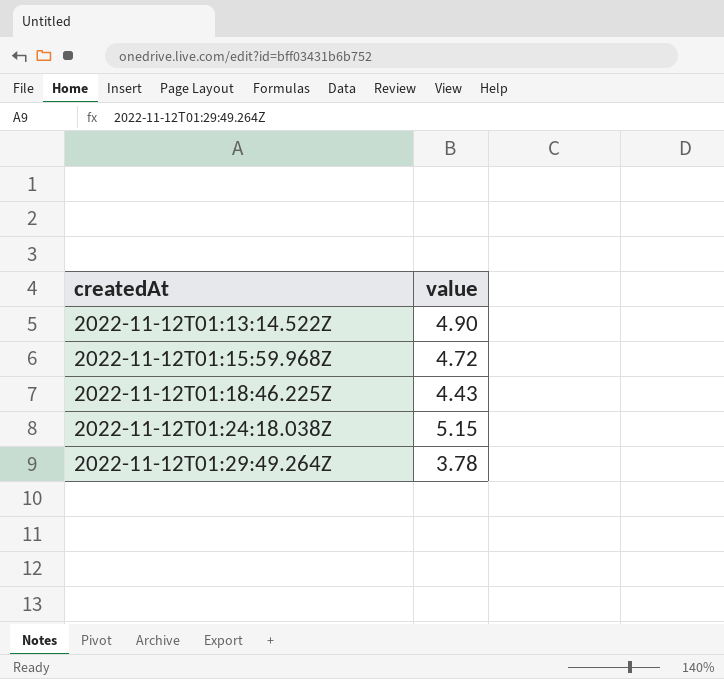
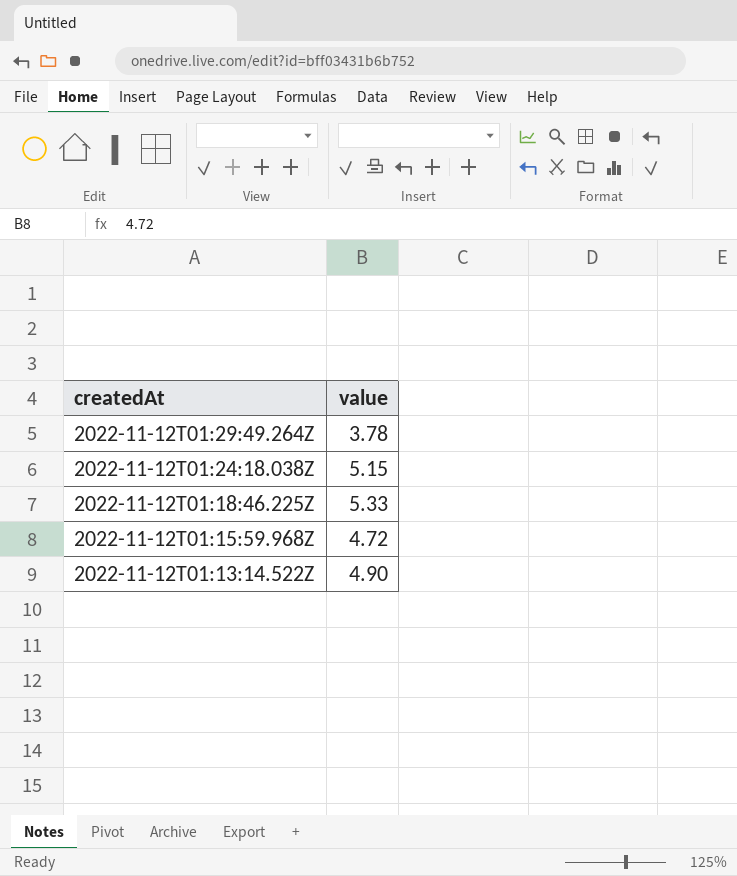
row order: createdAt ascending -> createdAt descending
2022-11-12T01:18:46.225Z | value: 4.43 -> 5.33

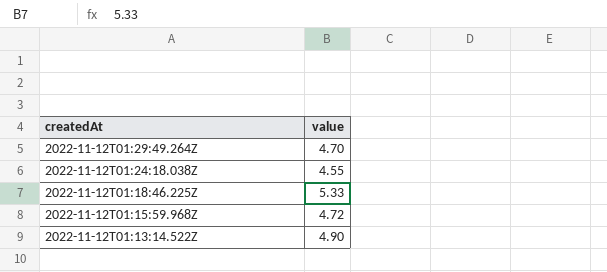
2022-11-12T01:29:49.264Z | value: 3.78 -> 4.70
2022-11-12T01:24:18.038Z | value: 5.15 -> 4.55

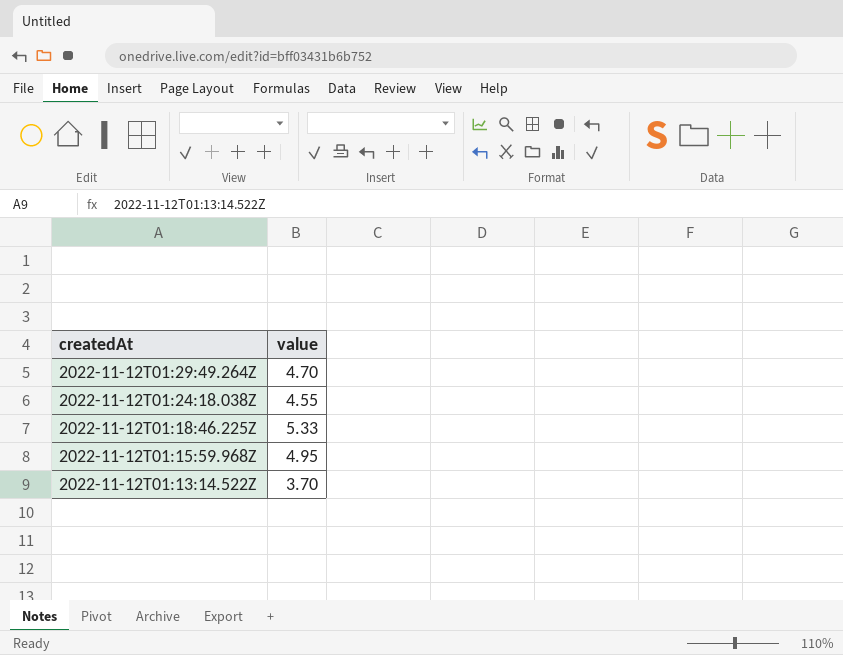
2022-11-12T01:15:59.968Z | value: 4.72 -> 4.95
2022-11-12T01:13:14.522Z | value: 4.90 -> 3.70

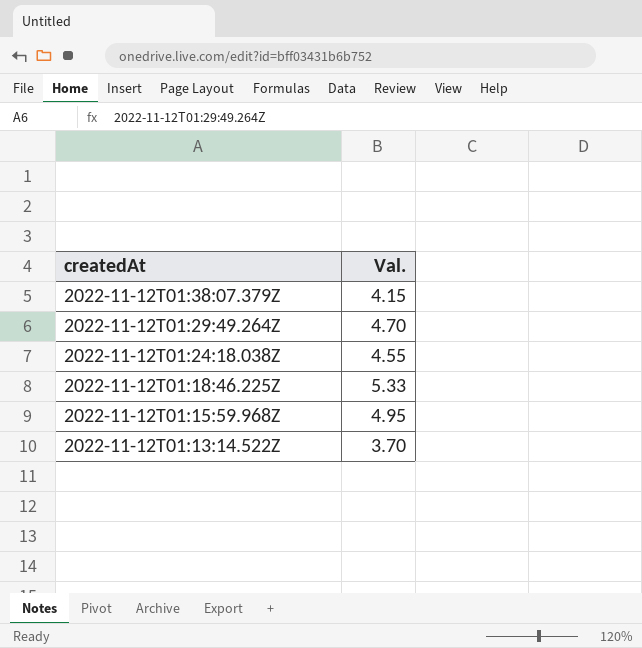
column name: value -> Val.
row 2022-11-12T01:38:07.379Z: none -> 4.15

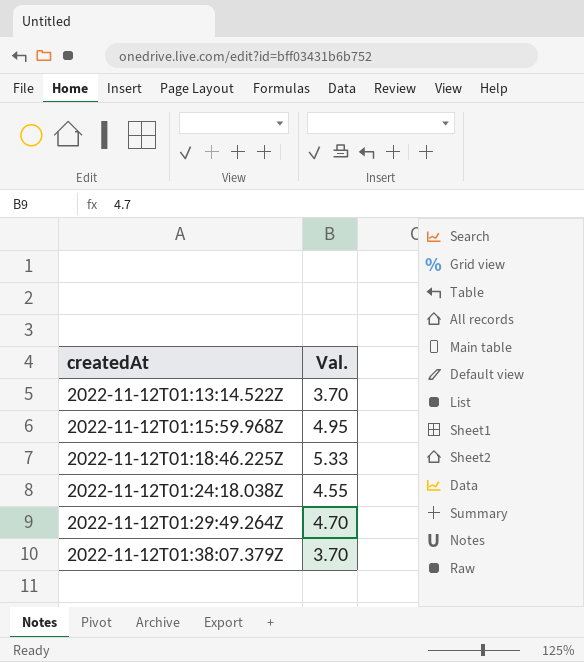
row order: createdAt descending -> createdAt ascending
2022-11-12T01:38:07.379Z | Val.: 4.15 -> 3.70

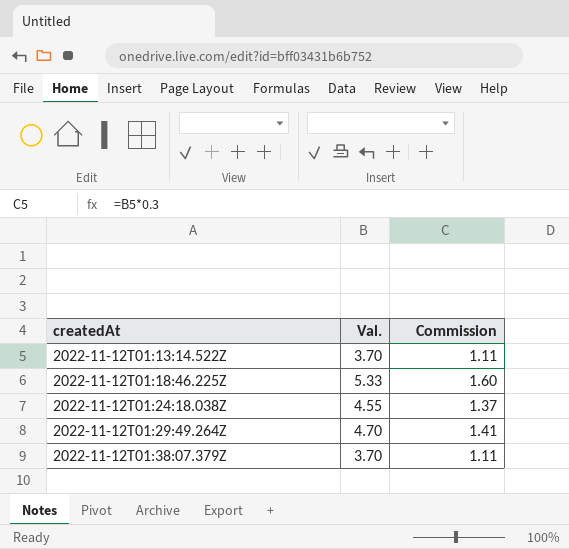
column Commission | formula: none -> [Val.] * 0.3
row 2022-11-12T01:15:59.968Z: 4.95 -> none

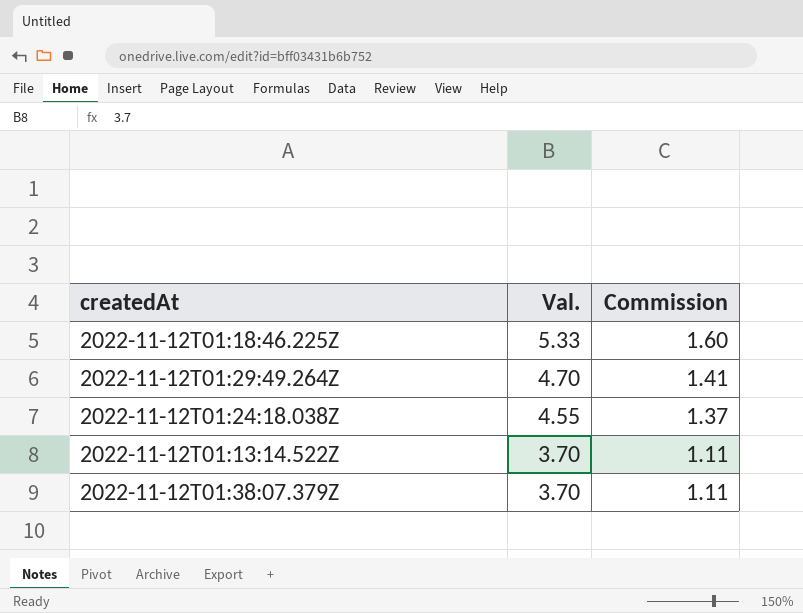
row order: createdAt ascending -> Val. descending

